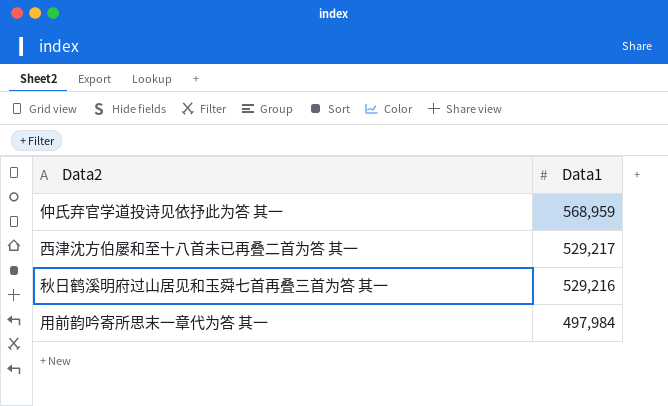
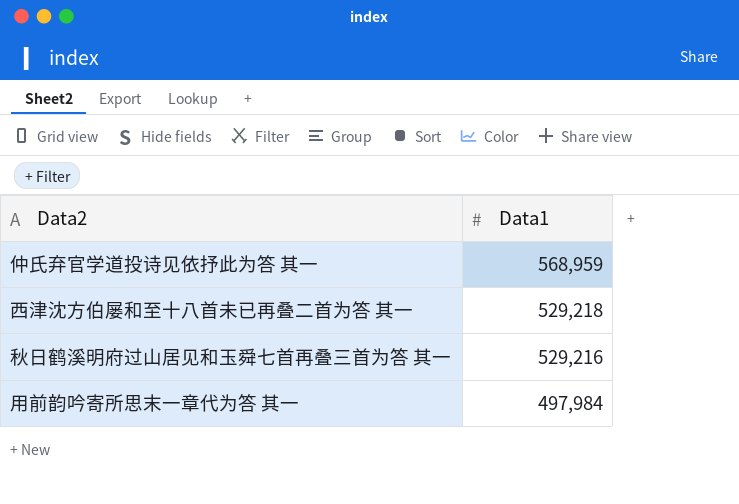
西津沈方伯屡和至十八首未已再叠二首为答 其一 | Data1: 529,217 -> 529,218

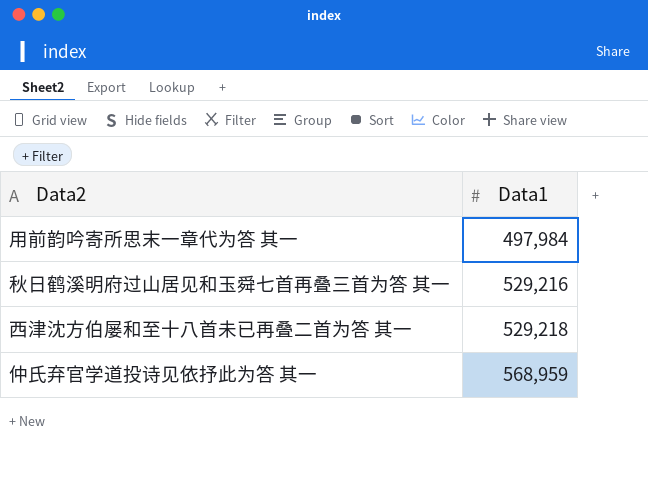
row order: Data1 descending -> Data1 ascending

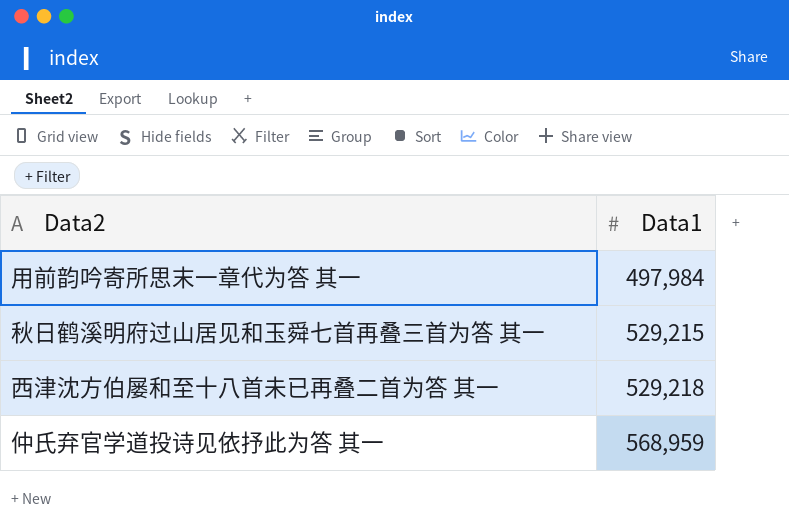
秋日鹤溪明府过山居见和玉舜七首再叠三首为答 其一 | Data1: 529,216 -> 529,215

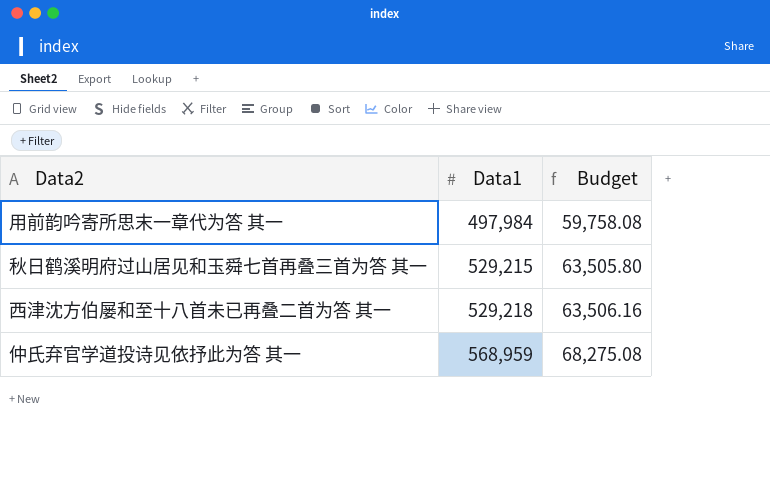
column Budget | formula: none -> [Data1] * 0.12

